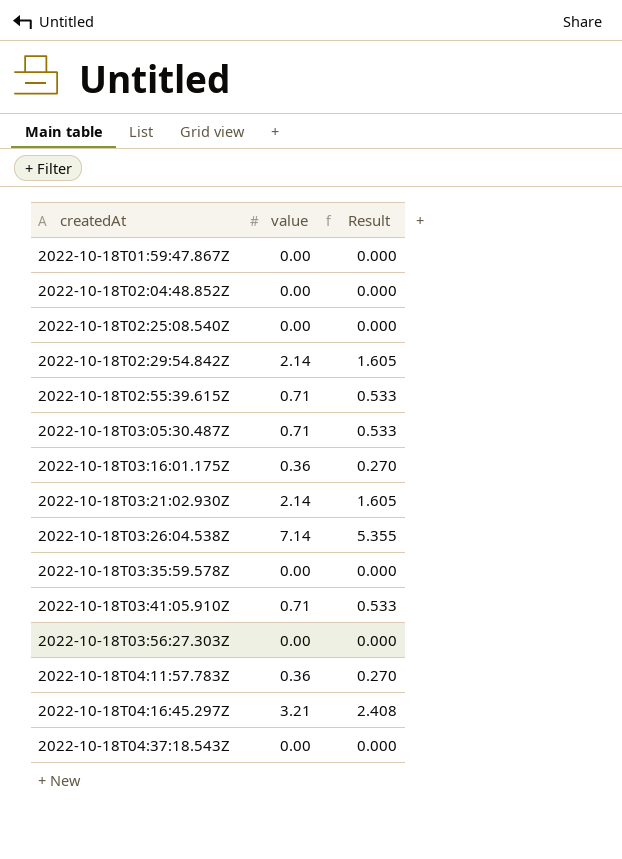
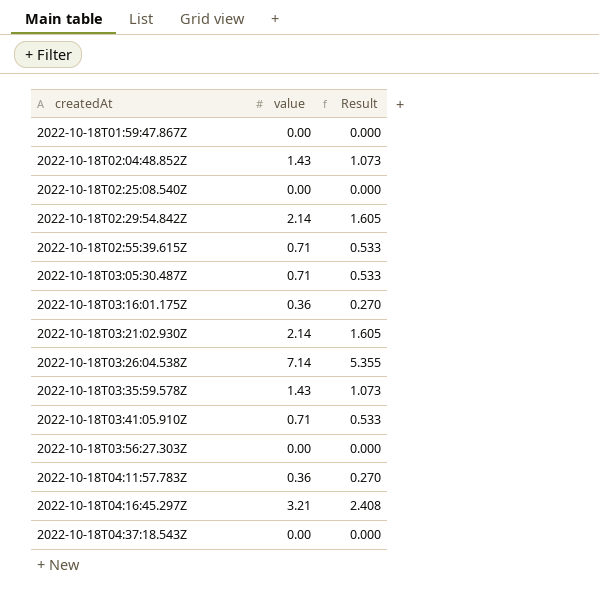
2022-10-18T02:04:48.852Z | value: 0.00 -> 1.43
2022-10-18T02:04:48.852Z | Result: 0.000 -> 1.073
2022-10-18T03:35:59.578Z | value: 0.00 -> 1.43
2022-10-18T03:35:59.578Z | Result: 0.000 -> 1.073

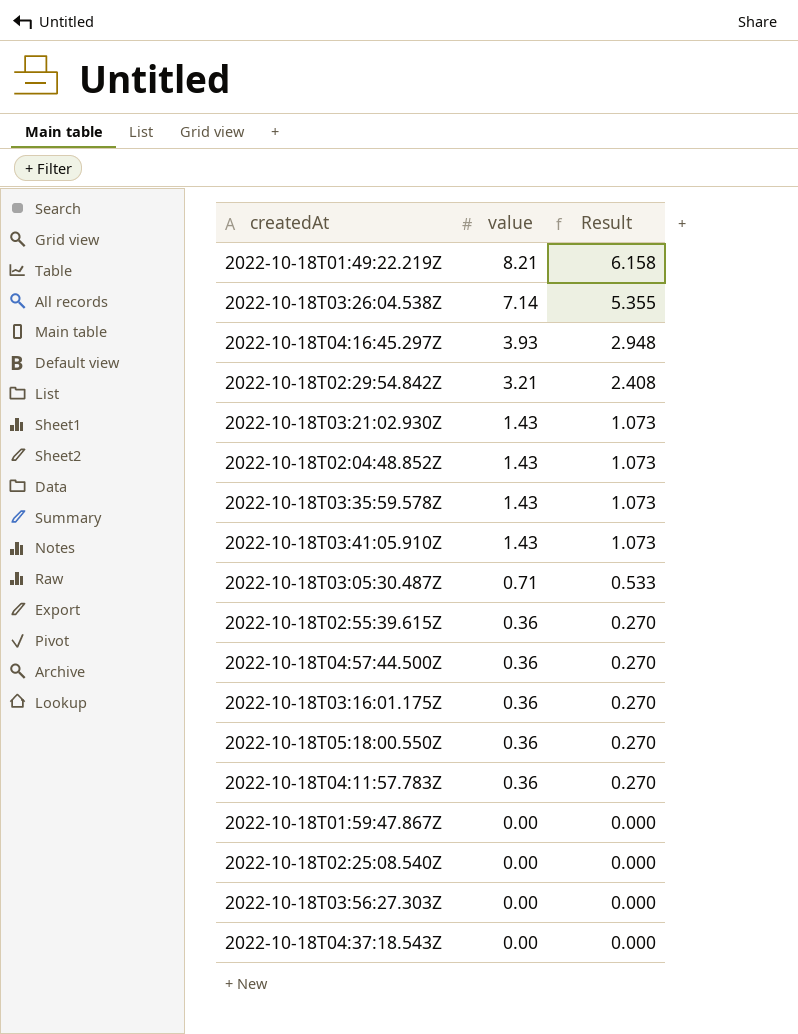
row order: createdAt ascending -> value descending
row 2022-10-18T01:49:22.219Z: none -> 8.21 | 6.158
2022-10-18T04:16:45.297Z | value: 3.21 -> 3.93
2022-10-18T04:16:45.297Z | Result: 2.408 -> 2.948
2022-10-18T02:29:54.842Z | value: 2.14 -> 3.21
2022-10-18T02:29:54.842Z | Result: 1.605 -> 2.408
2022-10-18T03:21:02.930Z | value: 2.14 -> 1.43
2022-10-18T03:21:02.930Z | Result: 1.605 -> 1.073
2022-10-18T03:41:05.910Z | value: 0.71 -> 1.43
2022-10-18T03:41:05.910Z | Result: 0.533 -> 1.073
2022-10-18T02:55:39.615Z | value: 0.71 -> 0.36
2022-10-18T02:55:39.615Z | Result: 0.533 -> 0.270
row 2022-10-18T04:57:44.500Z: none -> 0.36 | 0.270
row 2022-10-18T05:18:00.550Z: none -> 0.36 | 0.270

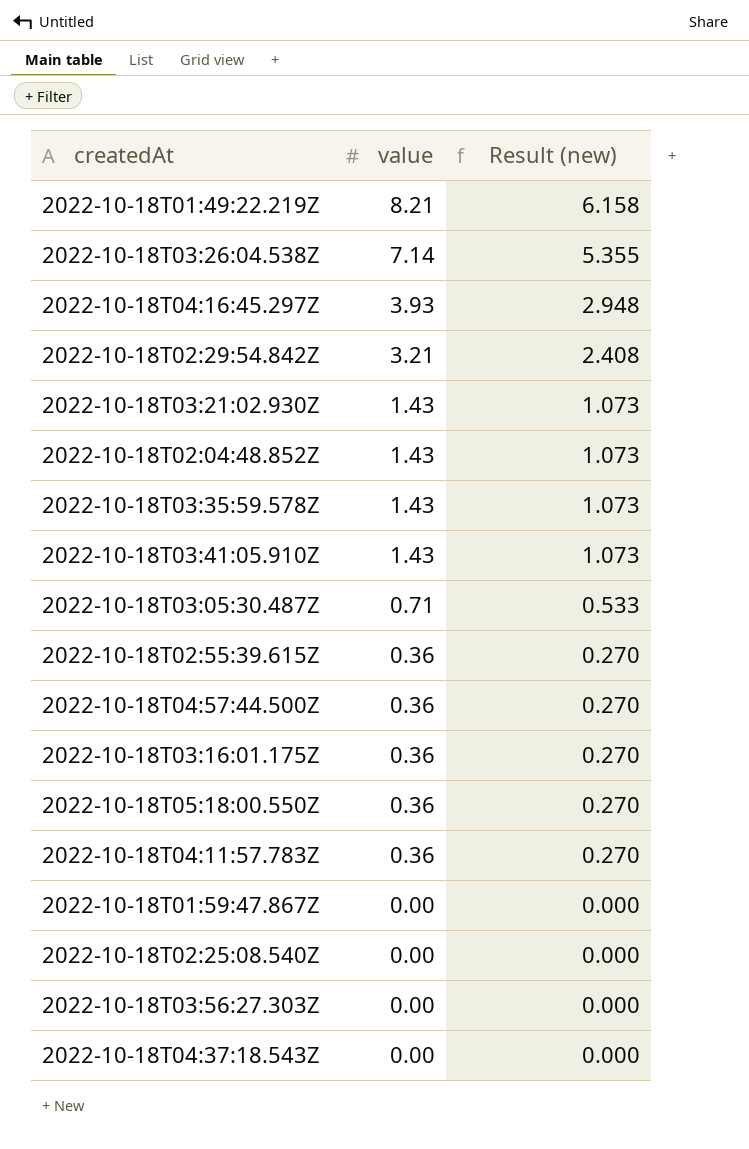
column name: Result -> Result (new)

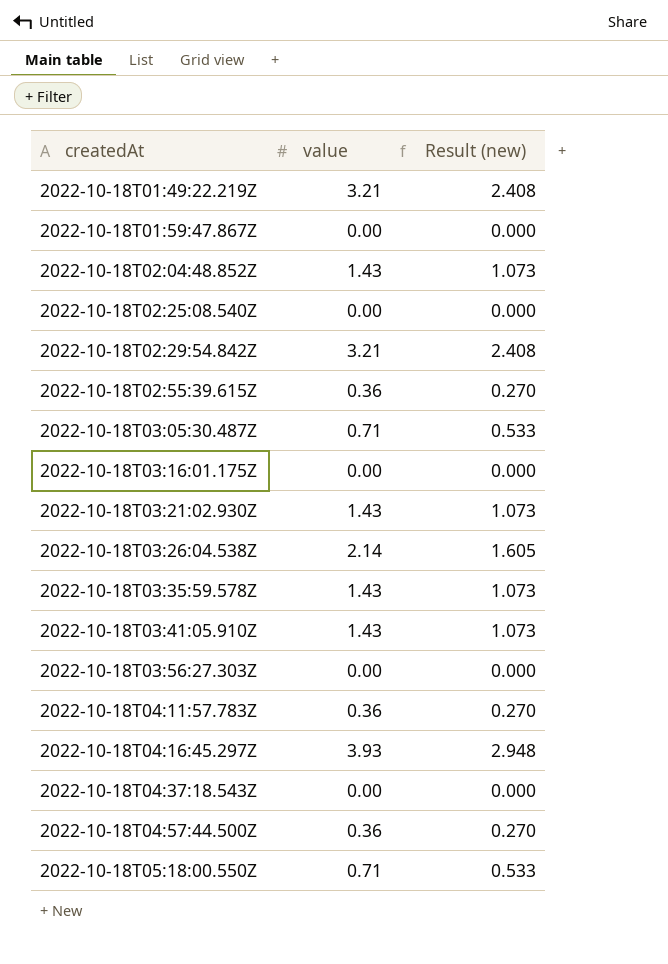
row order: value descending -> createdAt ascending
2022-10-18T01:49:22.219Z | value: 8.21 -> 3.21
2022-10-18T01:49:22.219Z | Result (new): 6.158 -> 2.408
2022-10-18T03:16:01.175Z | value: 0.36 -> 0.00
2022-10-18T03:16:01.175Z | Result (new): 0.270 -> 0.000
2022-10-18T03:26:04.538Z | value: 7.14 -> 2.14
2022-10-18T03:26:04.538Z | Result (new): 5.355 -> 1.605
2022-10-18T05:18:00.550Z | value: 0.36 -> 0.71
2022-10-18T05:18:00.550Z | Result (new): 0.270 -> 0.533

